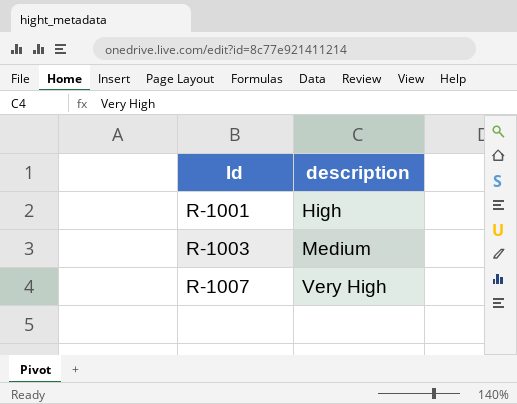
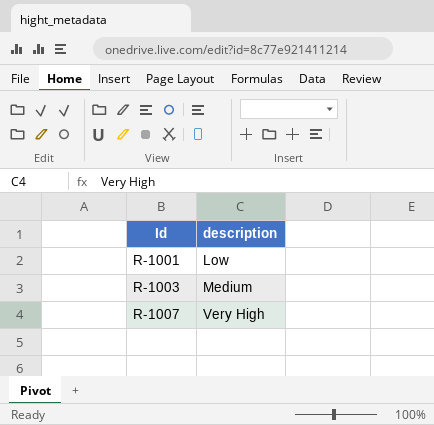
R-1001 | description: High -> Low

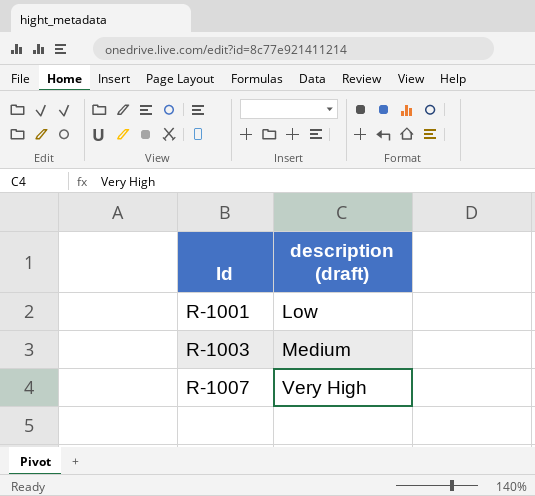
column name: description -> description (draft)

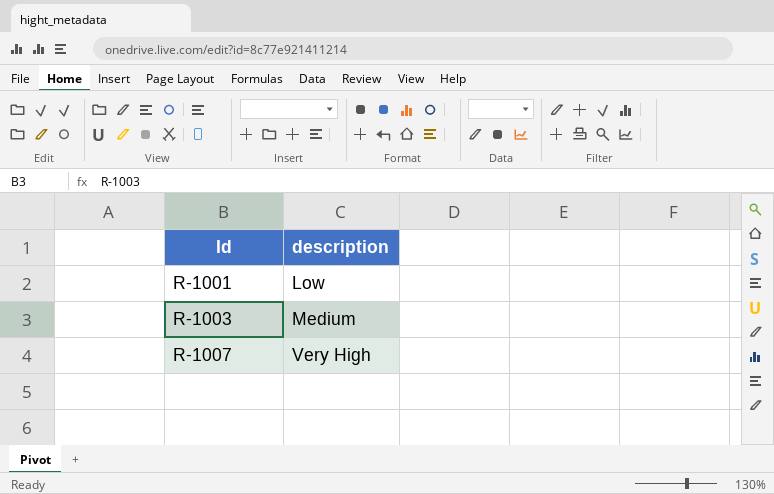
column name: description (draft) -> description

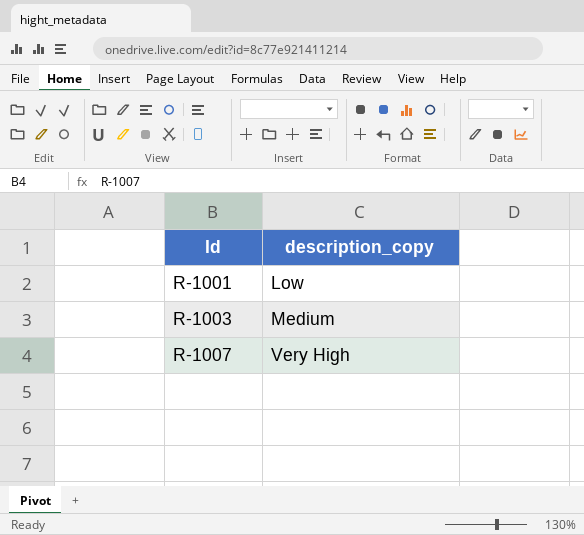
column name: description -> description_copy

